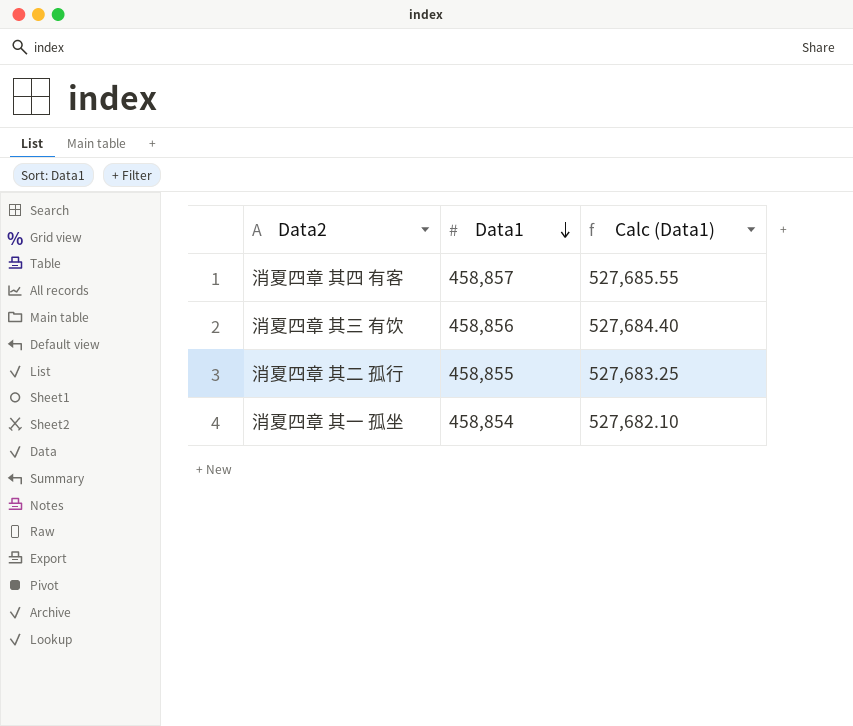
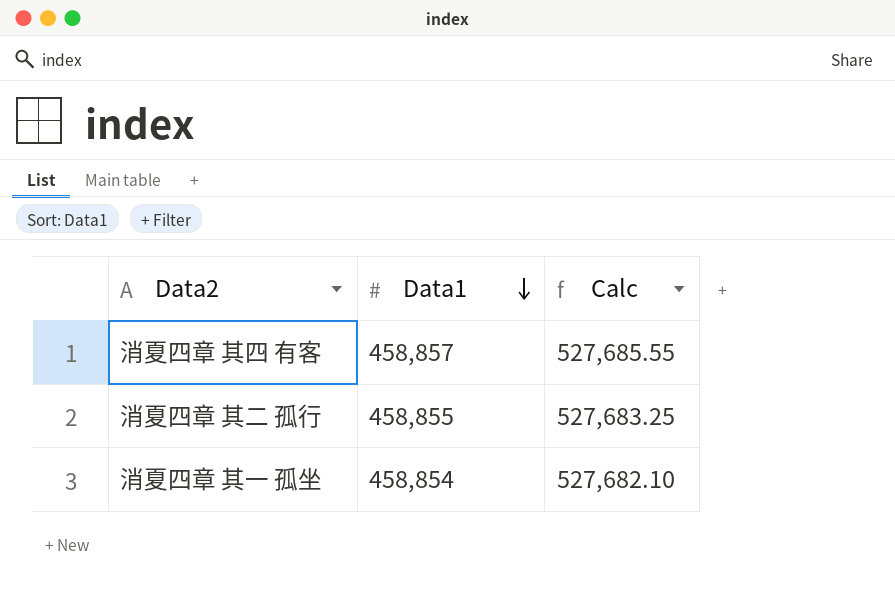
column name: Calc (Data1) -> Calc
row 消夏四章 其三 有饮: 458,856 | 527,684.40 -> none

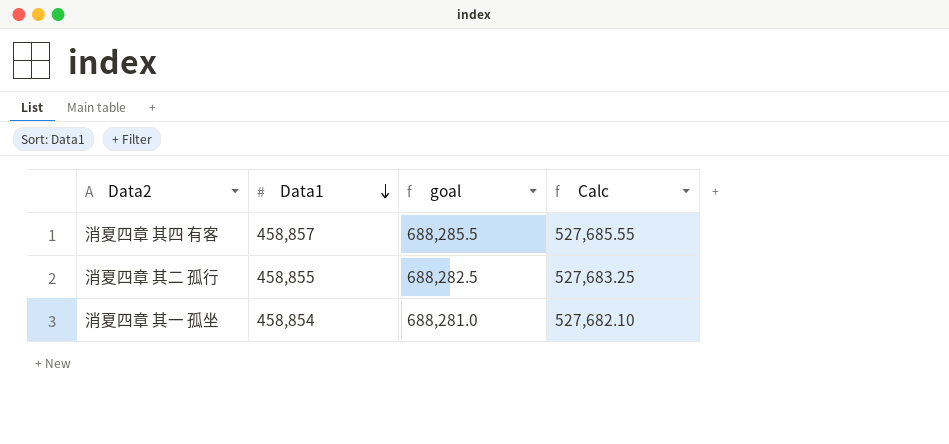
column goal | formula: none -> [Data1] * 1.5

